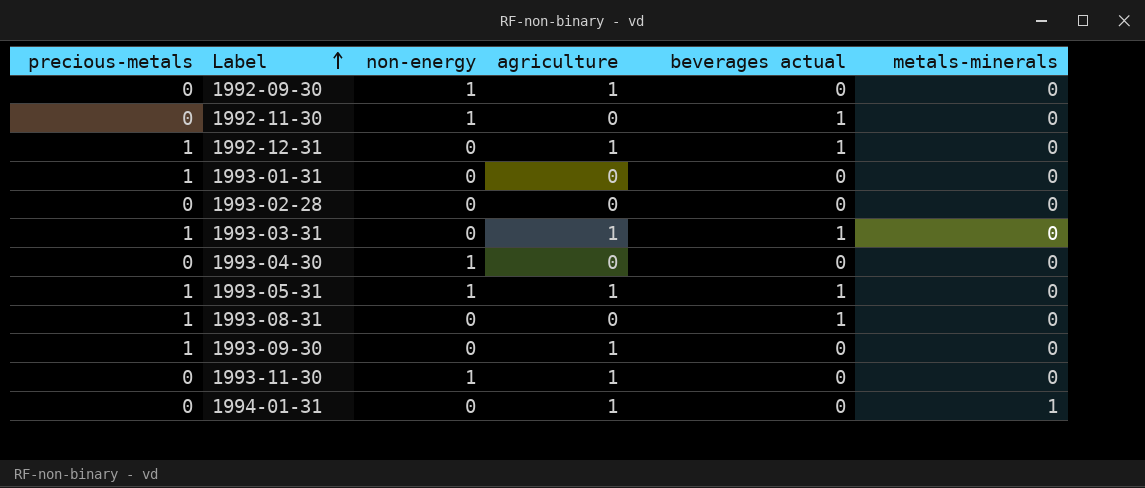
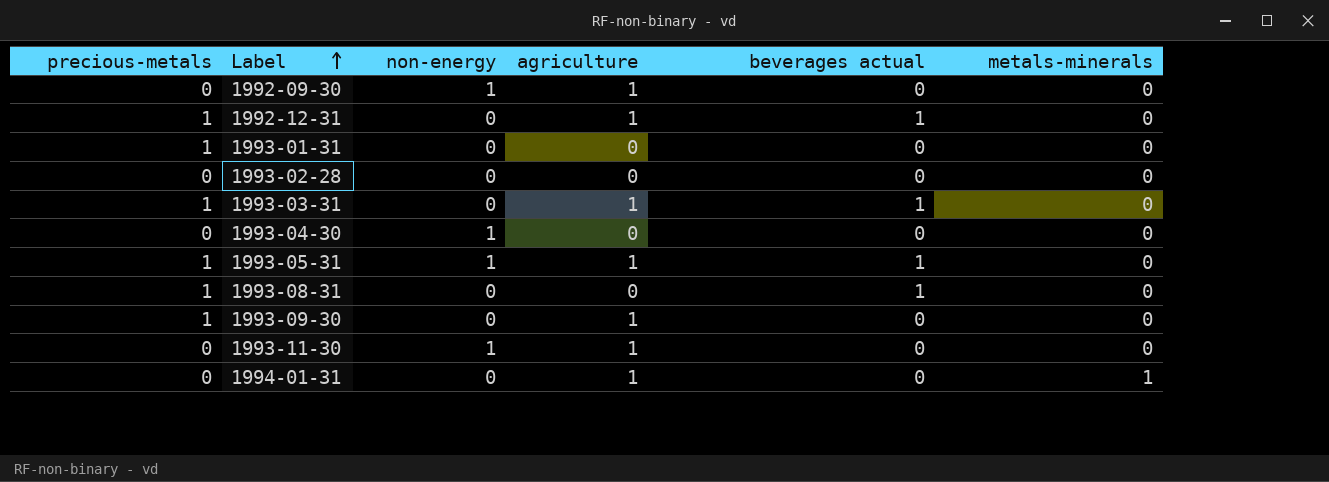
row 1992-11-30: 0 | 1 | 0 | 1 | 0 -> none

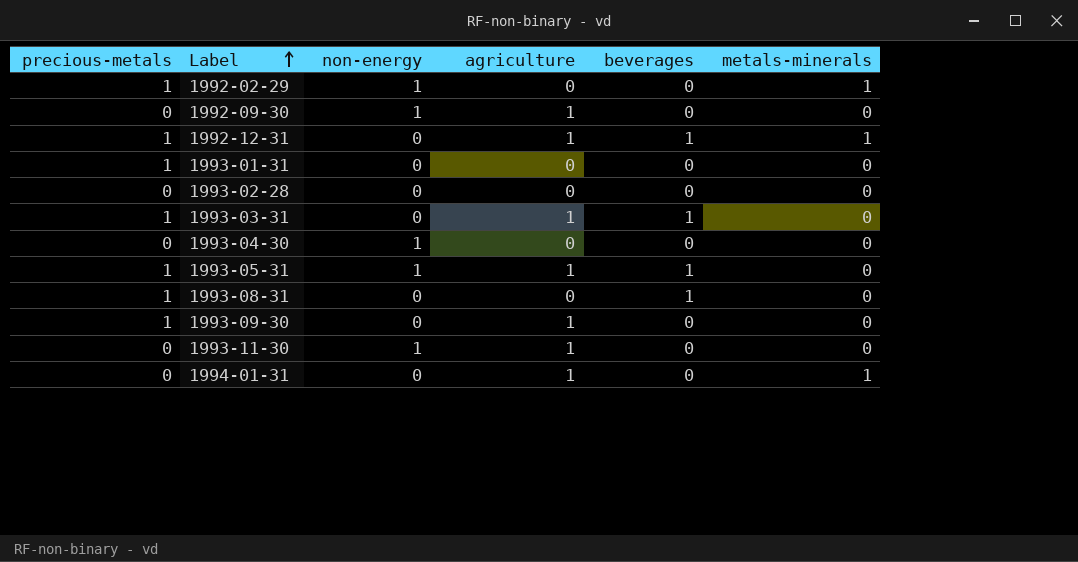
column name: beverages actual -> beverages
row 1992-02-29: none -> 1 | 1 | 0 | 0 | 1
1992-12-31 | metals-minerals: 0 -> 1

